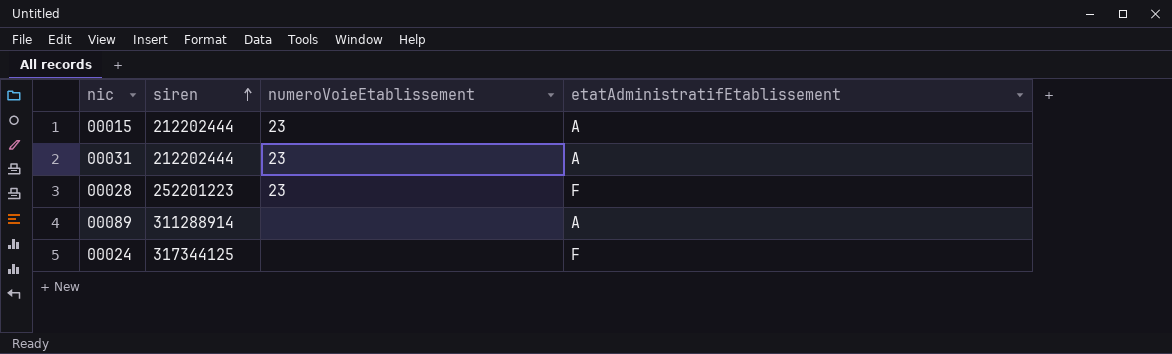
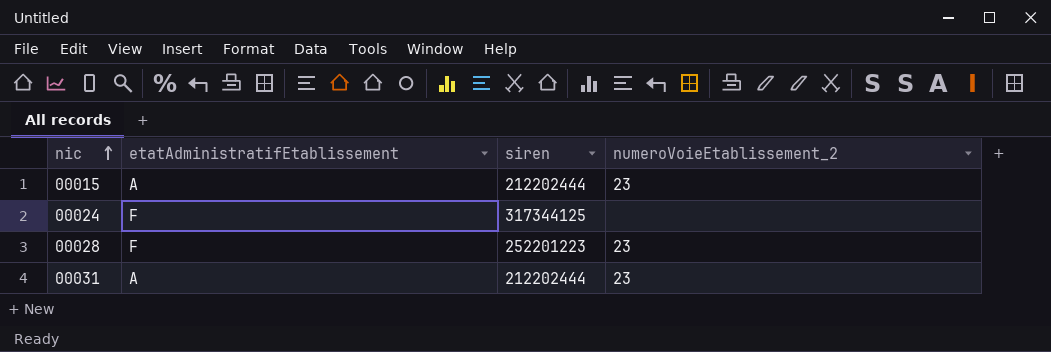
row order: siren ascending -> nic ascending
column etatAdministratifEtablissement | position: 4 -> 2
column name: numeroVoieEtablissement -> numeroVoieEtablissement_2
row 00089: 311288914 | none | A -> none

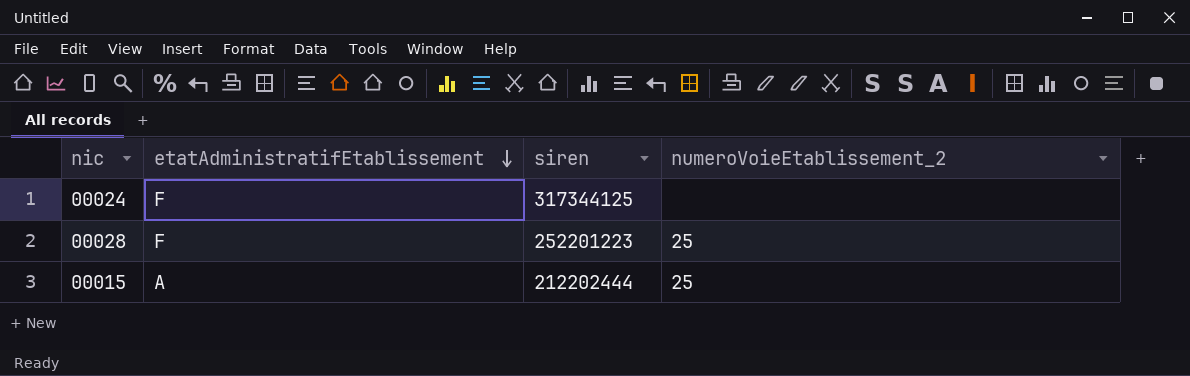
row order: nic ascending -> etatAdministratifEtablissement descending
row 00031: A | 212202444 | 23 -> none
00028 | numeroVoieEtablissement_2: 23 -> 25
00015 | numeroVoieEtablissement_2: 23 -> 25

